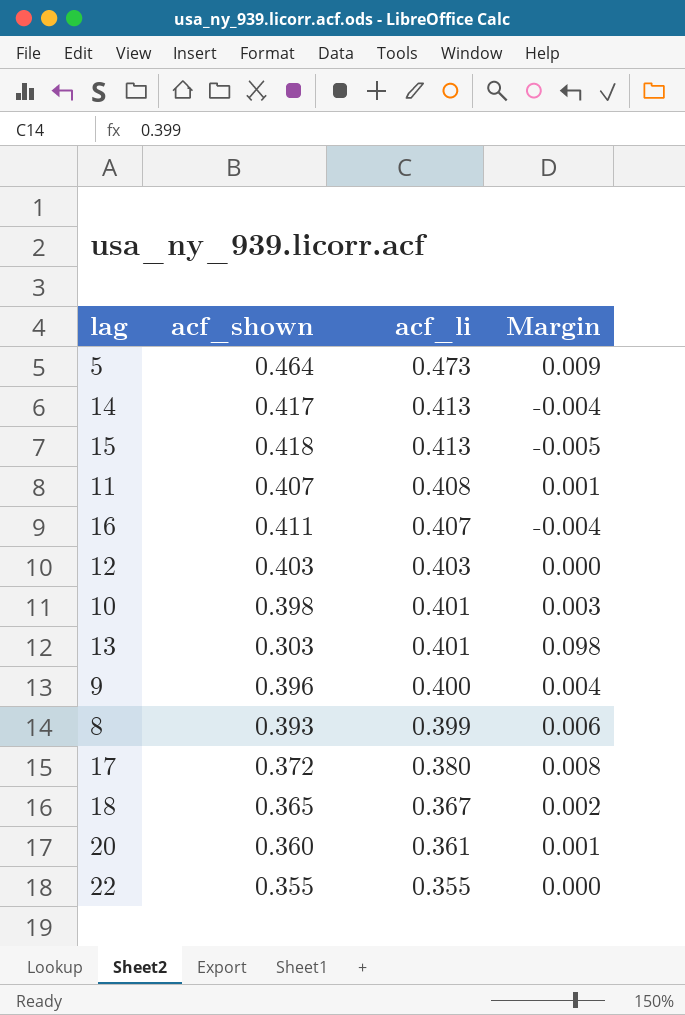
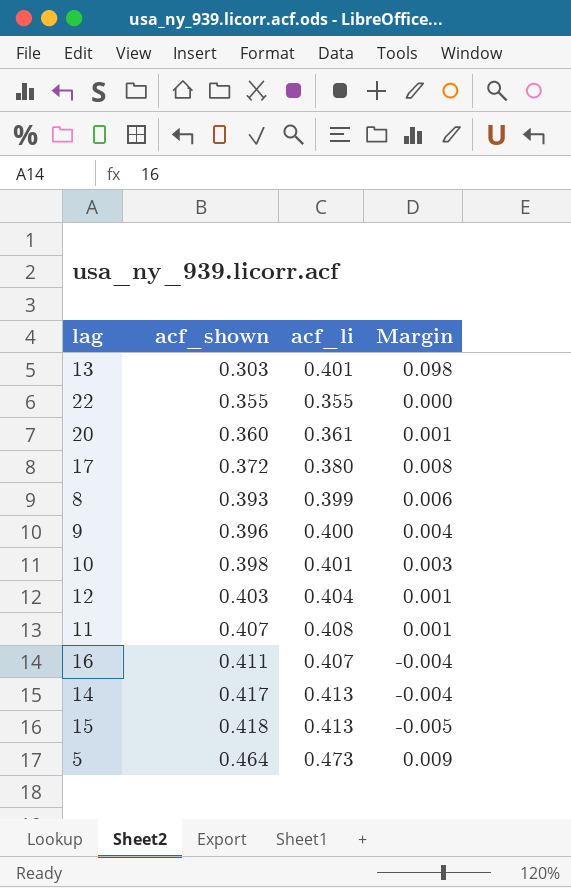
row order: acf_li descending -> acf_shown ascending
row 18: 0.365 | 0.367 | 0.002 -> none
12 | acf_li: 0.403 -> 0.404
12 | Margin: 0.000 -> 0.001

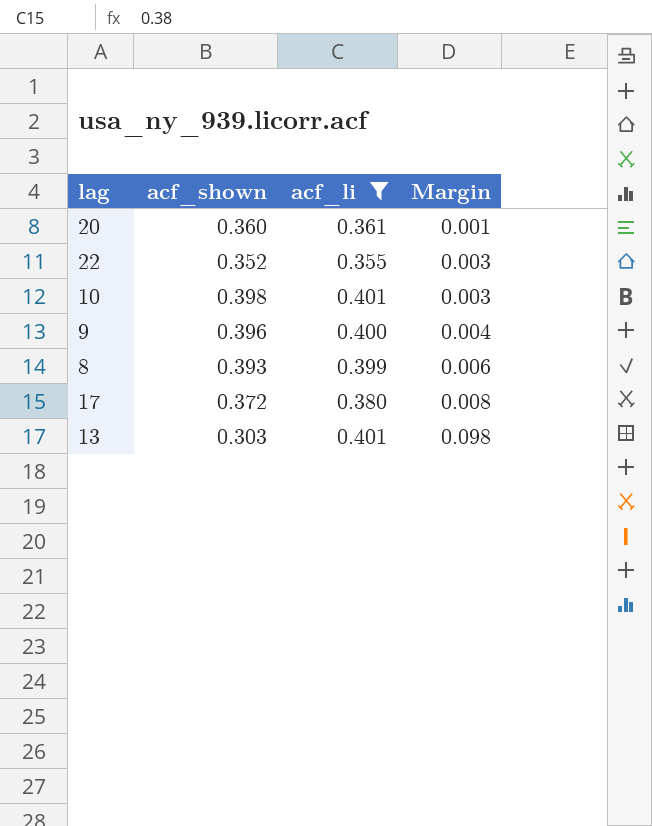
filter: none -> acf_li <= 0.401
row order: acf_shown ascending -> Margin ascending
22 | acf_shown: 0.355 -> 0.352
22 | Margin: 0.000 -> 0.003

